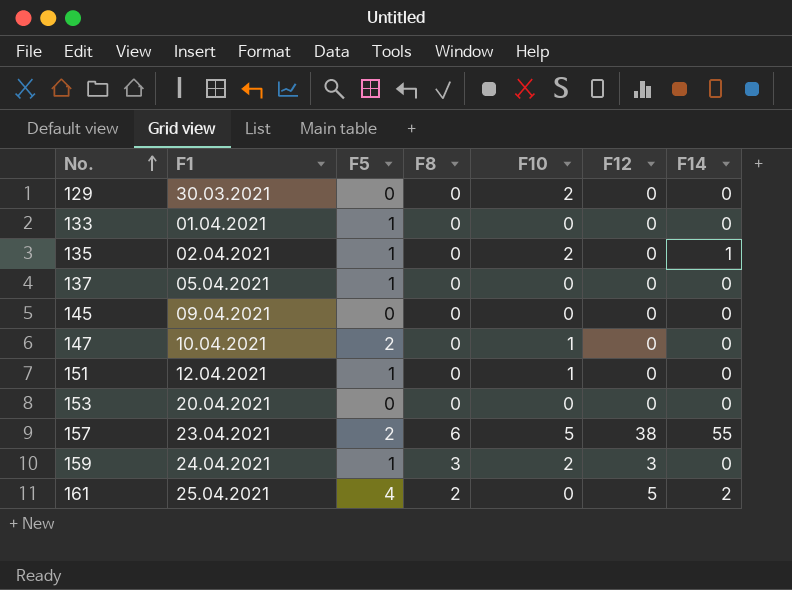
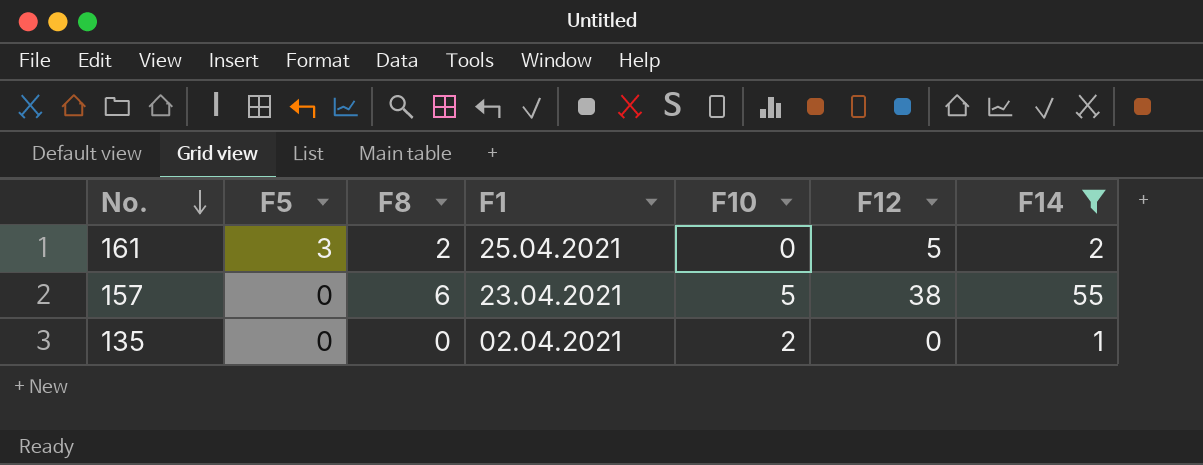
filter: none -> F14 != 0
row order: No. ascending -> No. descending
column F1 | position: 2 -> 4
161 | F5: 4 -> 3
157 | F5: 2 -> 0
135 | F5: 1 -> 0

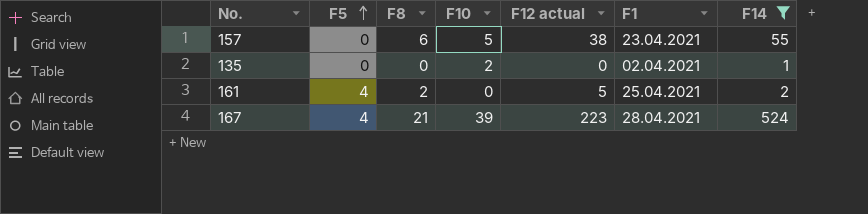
row order: No. descending -> F5 ascending
column name: F12 -> F12 actual
column F1 | position: 4 -> 6
161 | F5: 3 -> 4
row 167: none -> 4 | 21 | 39 | 223 | 28.04.2021 | 524

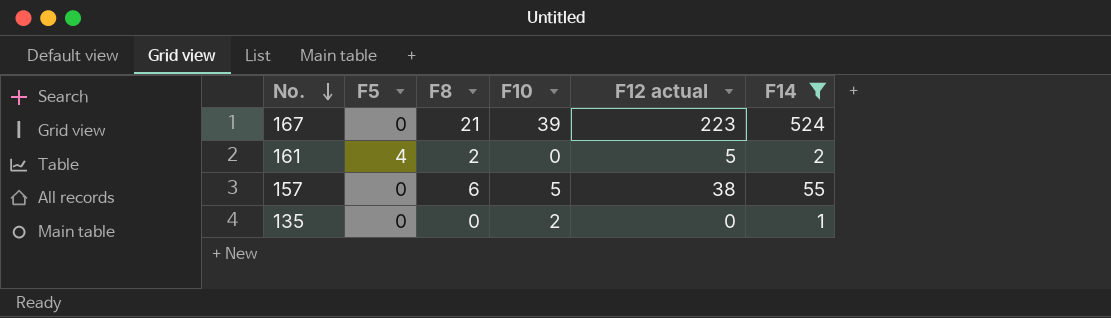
row order: F5 ascending -> No. descending
column F1 | position: 6 -> none
167 | F5: 4 -> 0

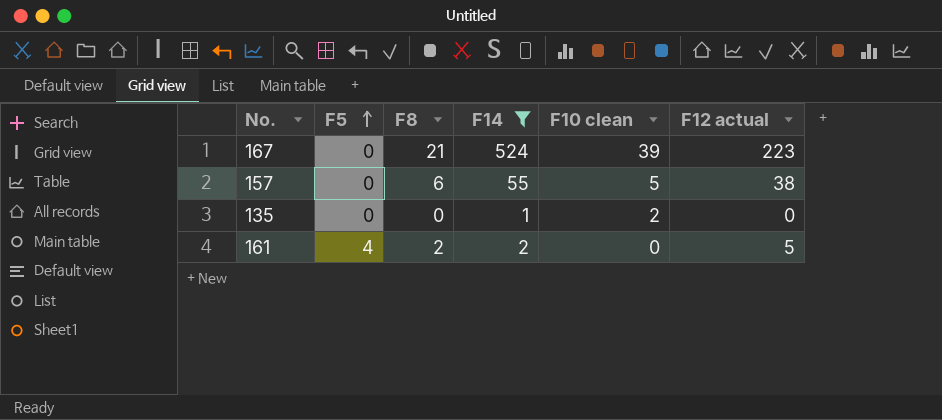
row order: No. descending -> F5 ascending
column F14 | position: 6 -> 4
column name: F10 -> F10 clean

